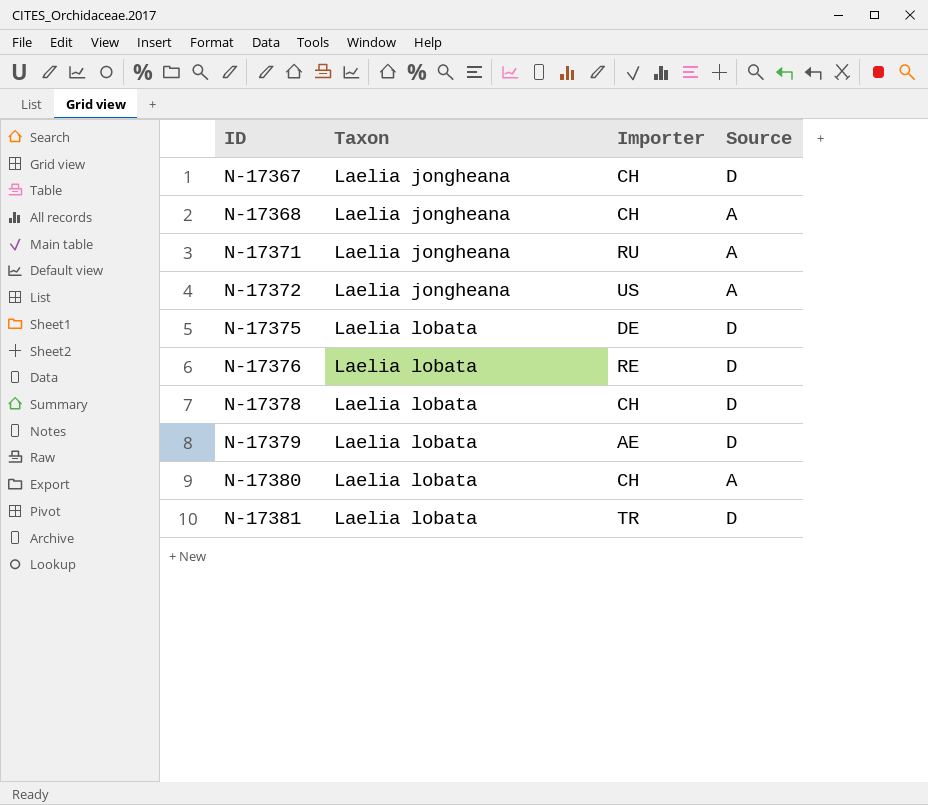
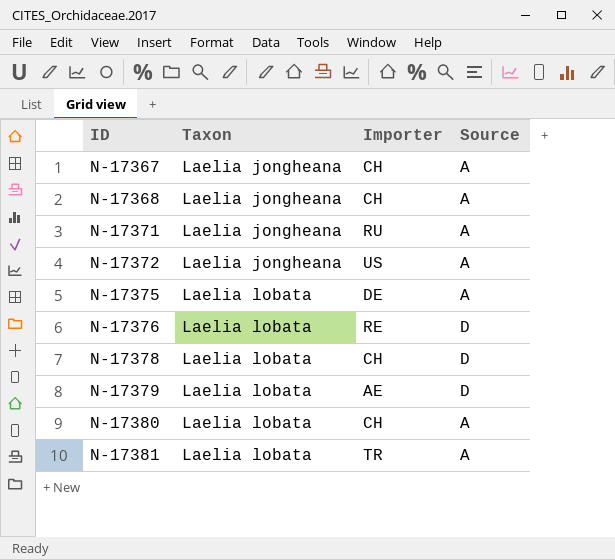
N-17367 | Source: D -> A
N-17375 | Source: D -> A
N-17381 | Source: D -> A

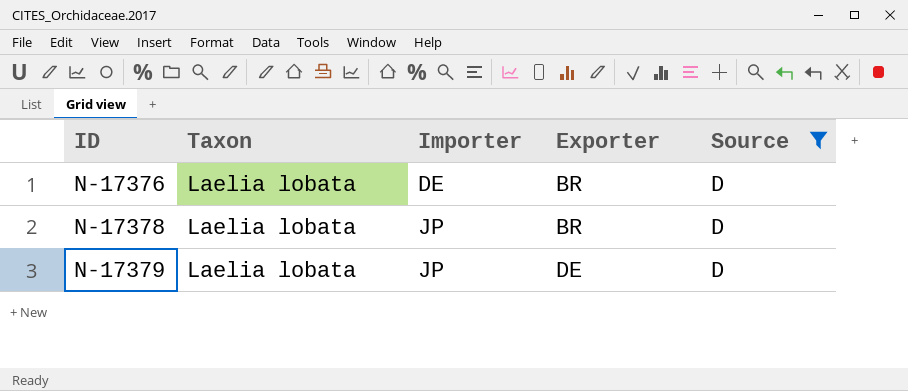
filter: none -> Source = D
column Exporter | position: none -> 4
N-17376 | Importer: RE -> DE
N-17378 | Importer: CH -> JP
N-17379 | Importer: AE -> JP

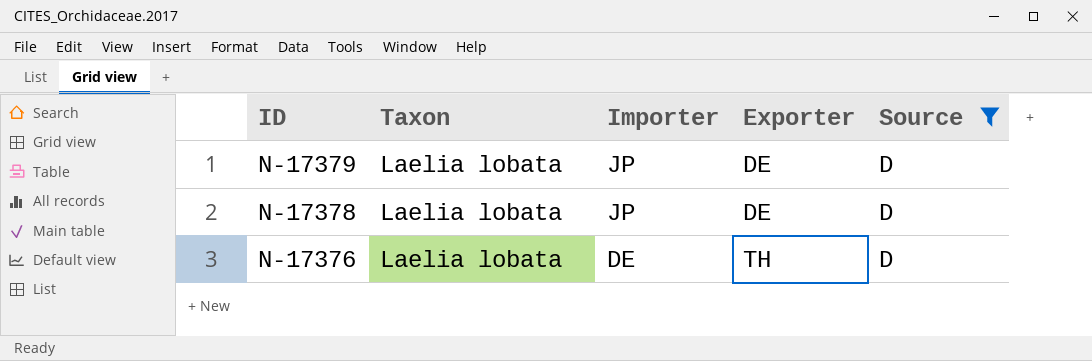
row order: ID ascending -> ID descending
N-17378 | Exporter: BR -> DE
N-17376 | Exporter: BR -> TH

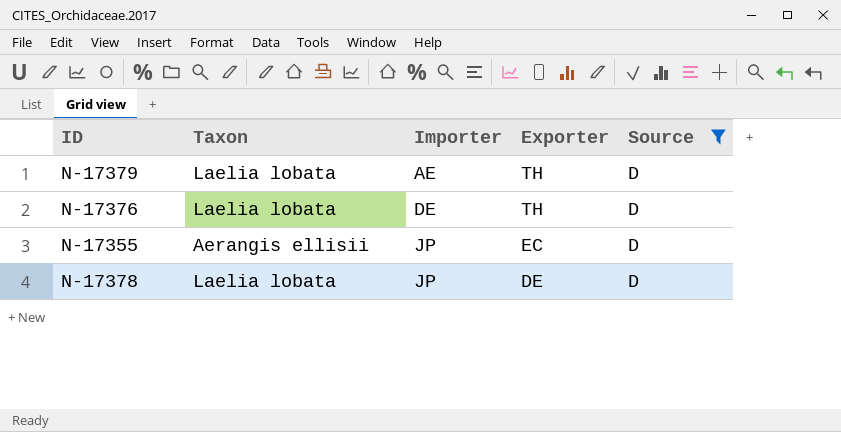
row order: ID descending -> Importer ascending
N-17379 | Importer: JP -> AE
N-17379 | Exporter: DE -> TH
row N-17355: none -> Aerangis ellisii | JP | EC | D

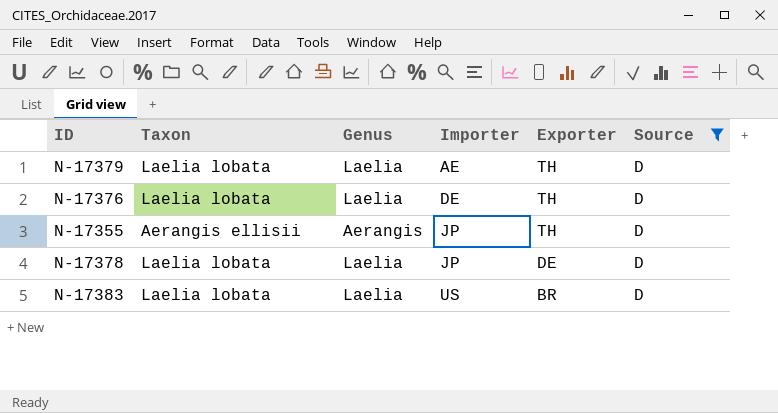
column Genus | position: none -> 3
N-17355 | Exporter: EC -> TH
row N-17383: none -> Laelia lobata | Laelia | US | BR | D

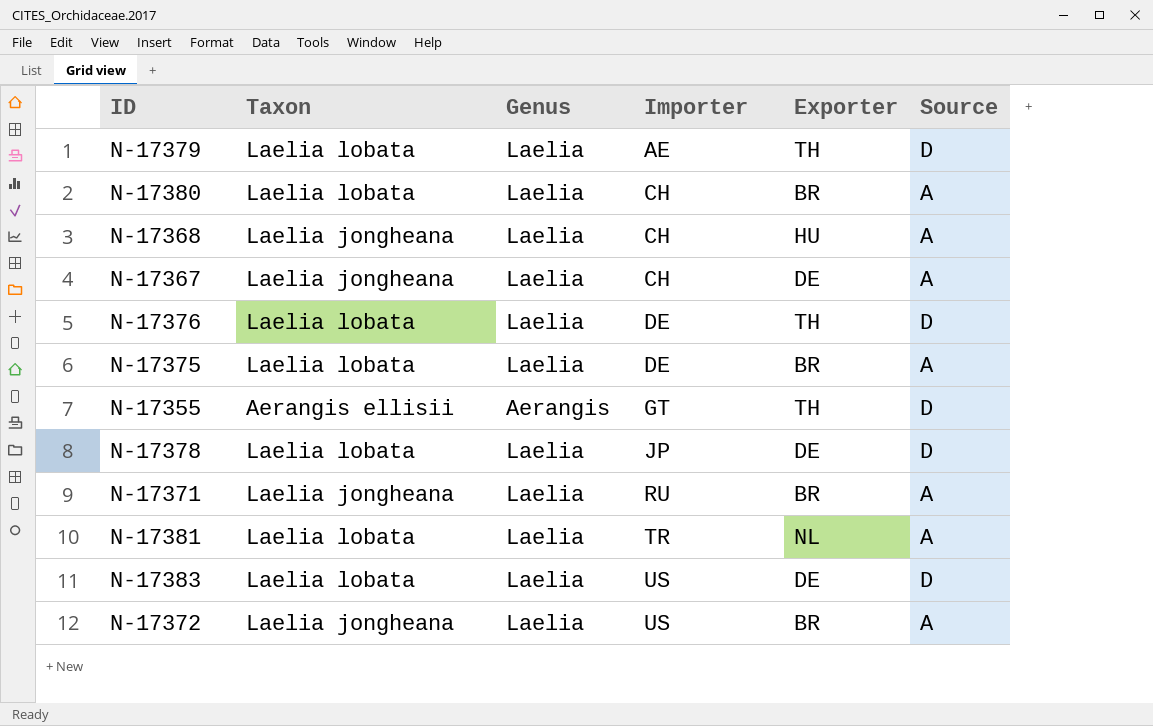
filter: Source = D -> none
N-17355 | Importer: JP -> GT
N-17383 | Exporter: BR -> DE

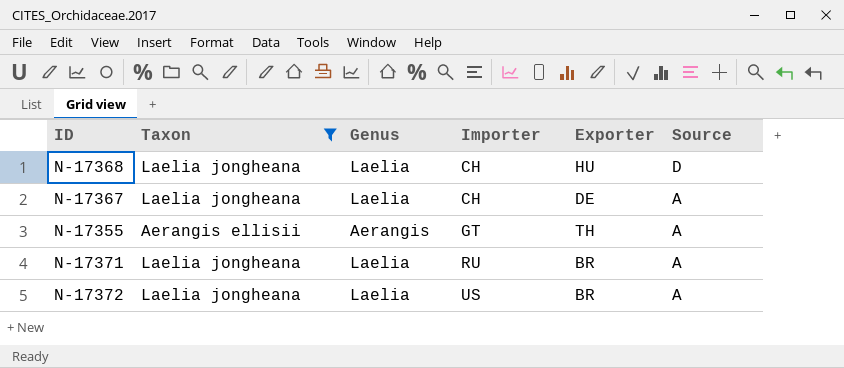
filter: none -> Taxon != Laelia lobata
N-17368 | Source: A -> D
N-17355 | Source: D -> A

